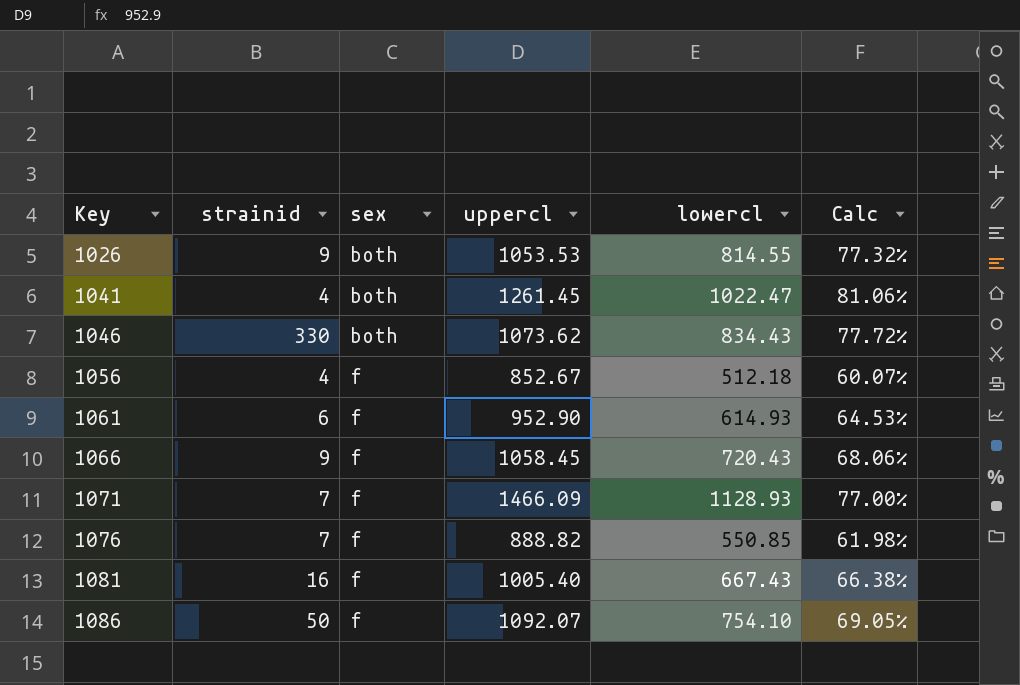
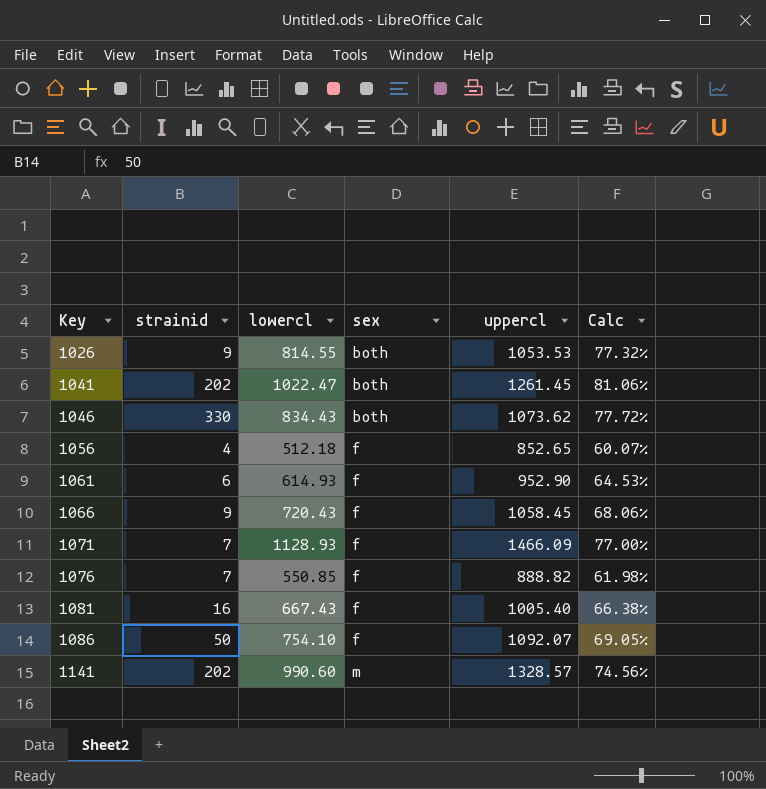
column lowercl | position: 5 -> 3
1041 | strainid: 4 -> 202
1056 | uppercl: 852.67 -> 852.65
row 1141: none -> 202 | 990.60 | m | 1328.57 | 74.56%

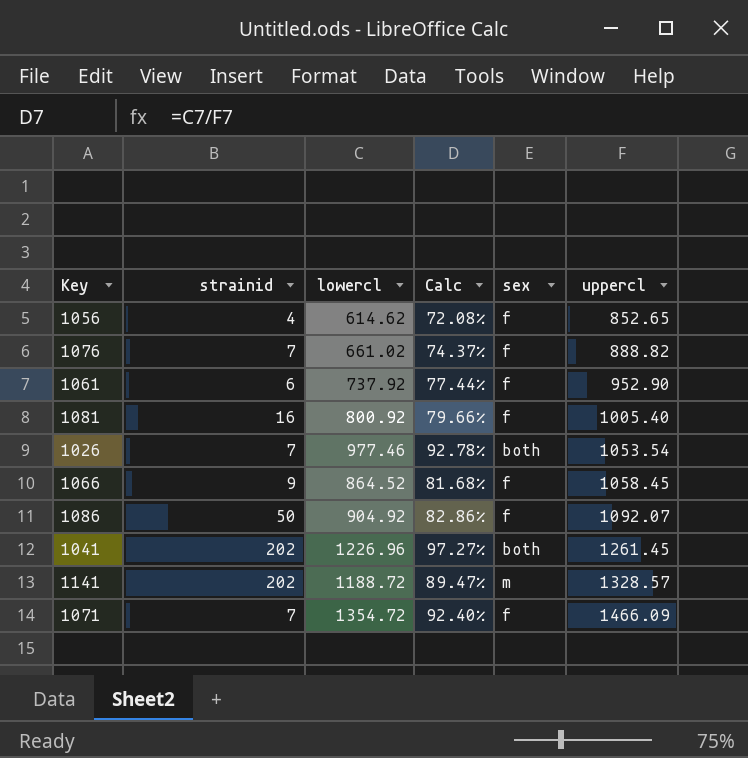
row order: Key ascending -> uppercl ascending
column Calc | position: 6 -> 4
row 1046: 330 | 834.43 | both | 1073.62 | 77.72% -> none
1056 | lowercl: 512.18 -> 614.62
1056 | Calc: 60.07% -> 72.08%
1076 | lowercl: 550.85 -> 661.02
1076 | Calc: 61.98% -> 74.37%
1061 | lowercl: 614.93 -> 737.92
1061 | Calc: 64.53% -> 77.44%
1081 | lowercl: 667.43 -> 800.92
1081 | Calc: 66.38% -> 79.66%
1026 | strainid: 9 -> 7
1026 | lowercl: 814.55 -> 977.46
1026 | Calc: 77.32% -> 92.78%
1026 | uppercl: 1053.53 -> 1053.54
1066 | lowercl: 720.43 -> 864.52
1066 | Calc: 68.06% -> 81.68%
1086 | lowercl: 754.10 -> 904.92
1086 | Calc: 69.05% -> 82.86%
1041 | lowercl: 1022.47 -> 1226.96
1041 | Calc: 81.06% -> 97.27%
1141 | lowercl: 990.60 -> 1188.72
1141 | Calc: 74.56% -> 89.47%
1071 | lowercl: 1128.93 -> 1354.72
1071 | Calc: 77.00% -> 92.40%

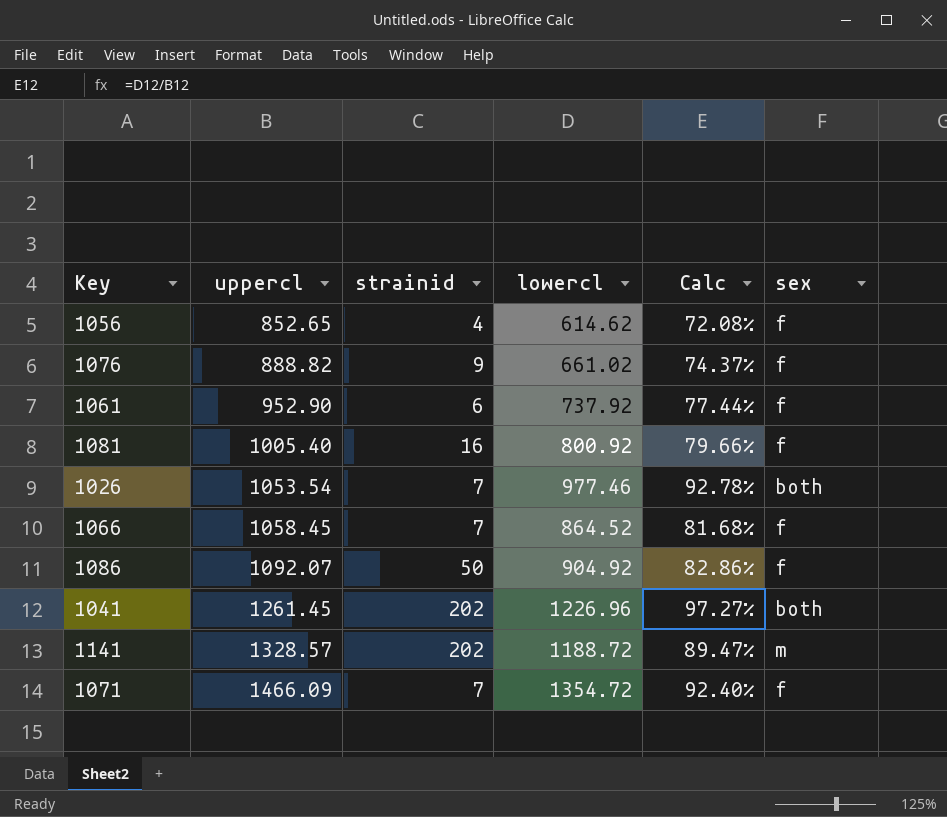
column uppercl | position: 6 -> 2
1076 | strainid: 7 -> 9
1066 | strainid: 9 -> 7

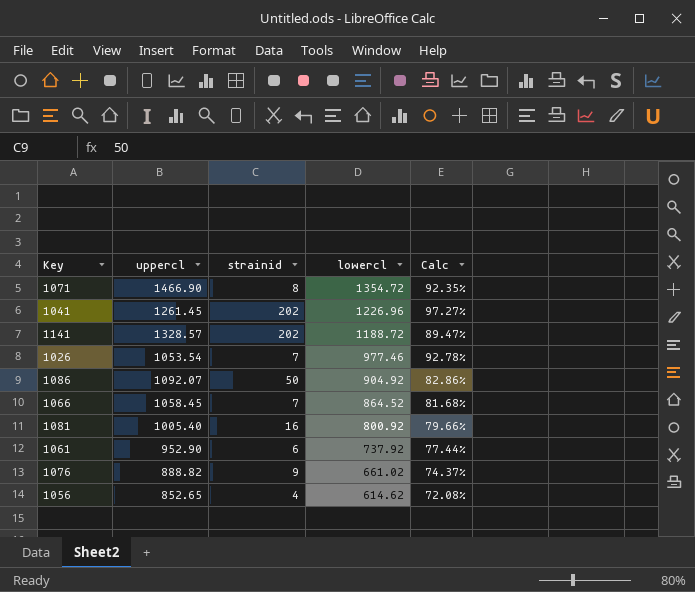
row order: uppercl ascending -> lowercl descending
column sex | position: 6 -> none
1071 | uppercl: 1466.09 -> 1466.90
1071 | strainid: 7 -> 8
1071 | Calc: 92.40% -> 92.35%

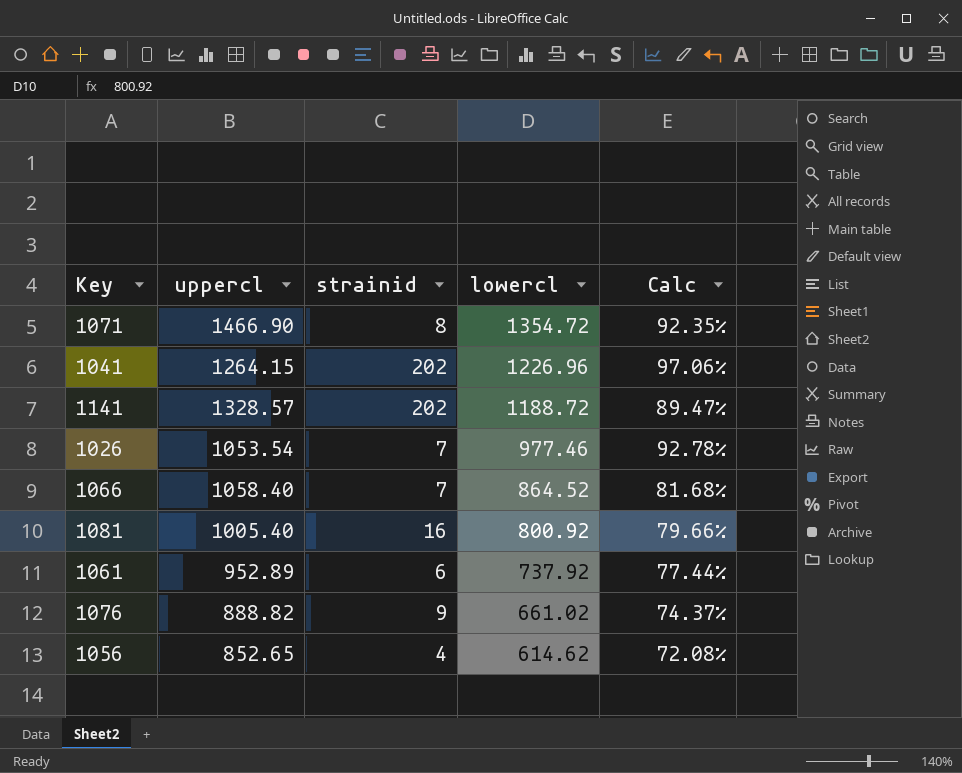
row 1086: 1092.07 | 50 | 904.92 | 82.86% -> none
1041 | uppercl: 1261.45 -> 1264.15
1041 | Calc: 97.27% -> 97.06%
1066 | uppercl: 1058.45 -> 1058.40
1061 | uppercl: 952.90 -> 952.89

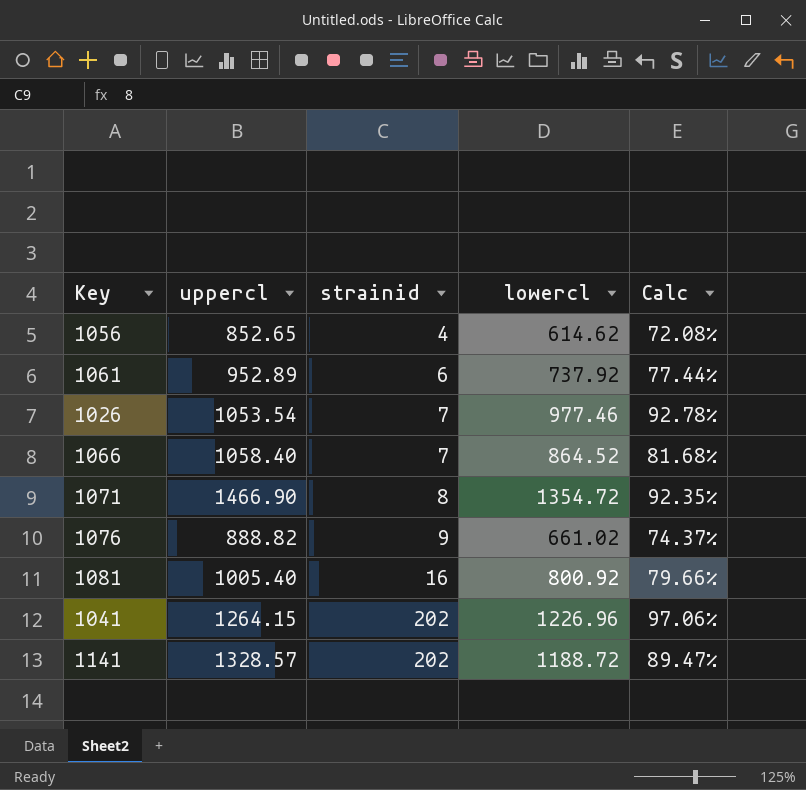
row order: lowercl descending -> strainid ascending

